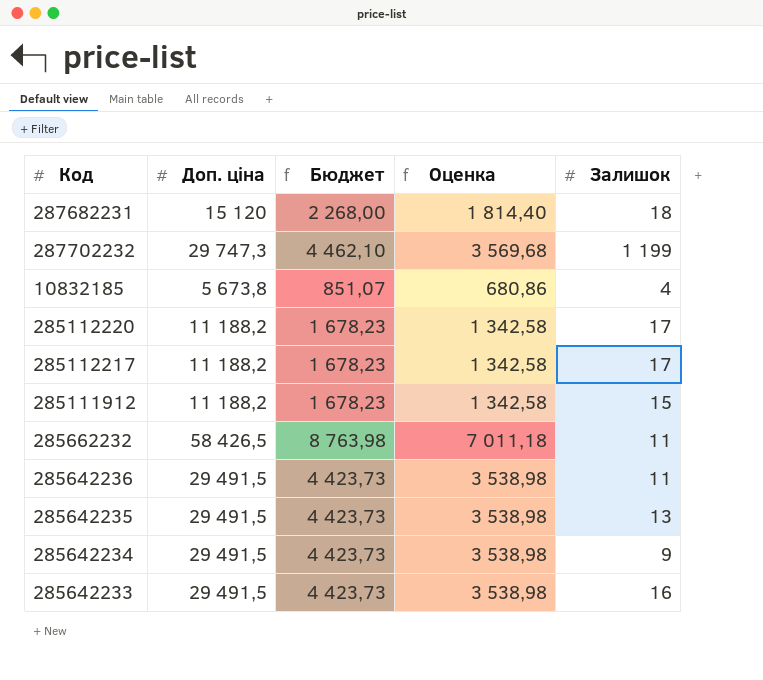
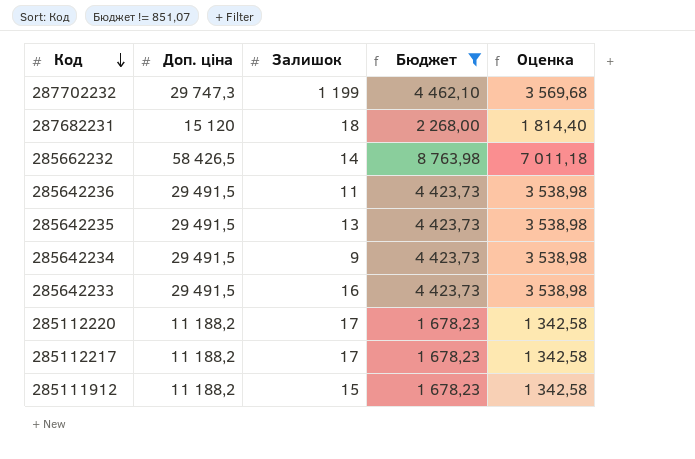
filter: none -> Бюджет != 851,07
row order: none -> Код descending
column Залишок | position: 5 -> 3
285662232 | Залишок: 11 -> 14

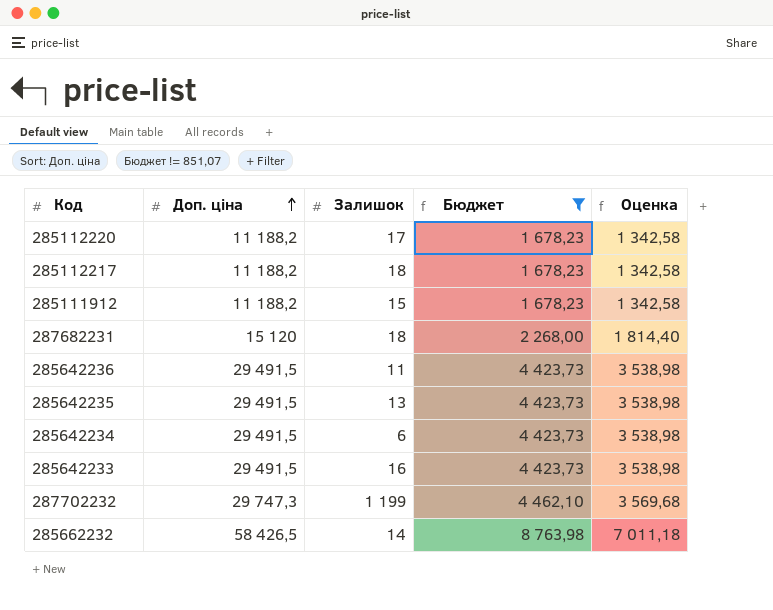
row order: Код descending -> Доп. ціна ascending
285112217 | Залишок: 17 -> 18
285642234 | Залишок: 9 -> 6

